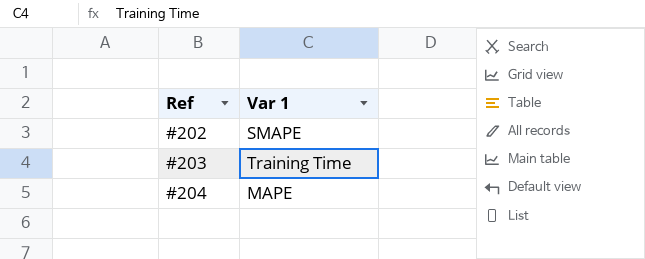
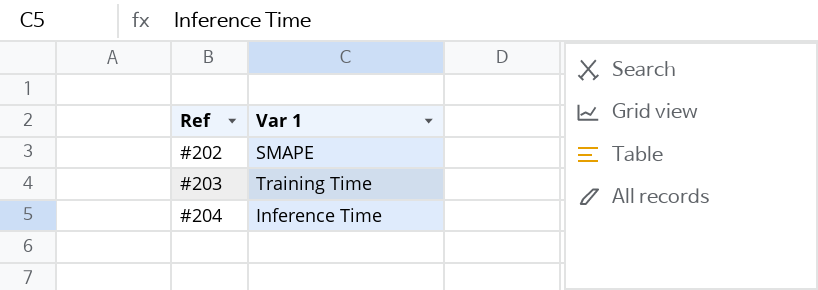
#204 | Var 1: MAPE -> Inference Time

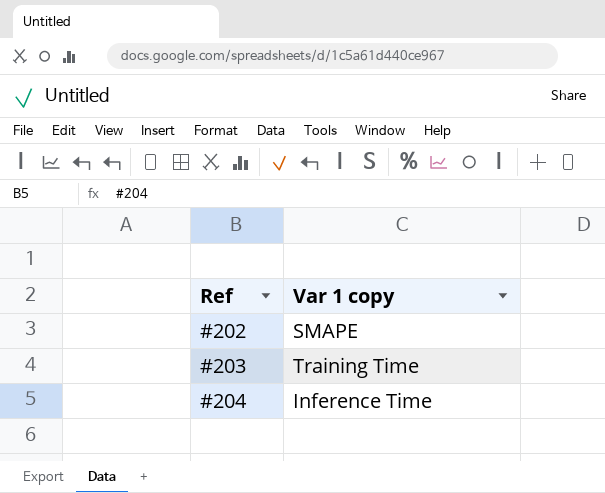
column name: Var 1 -> Var 1 copy

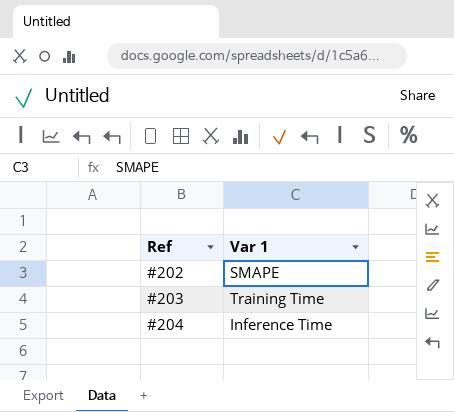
column name: Var 1 copy -> Var 1

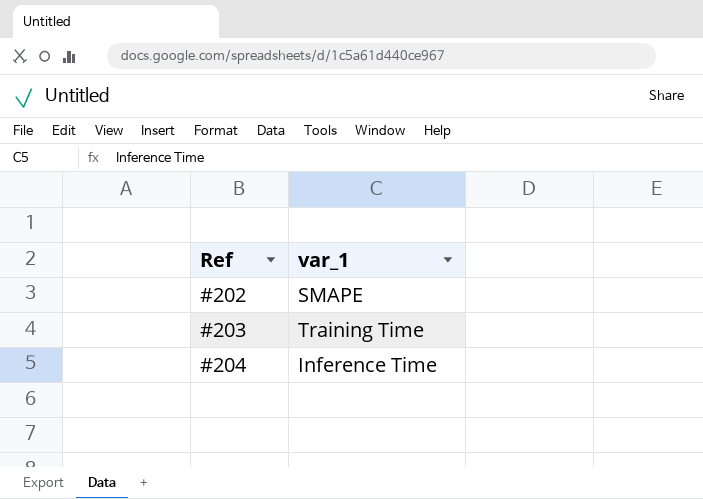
column name: Var 1 -> var_1

